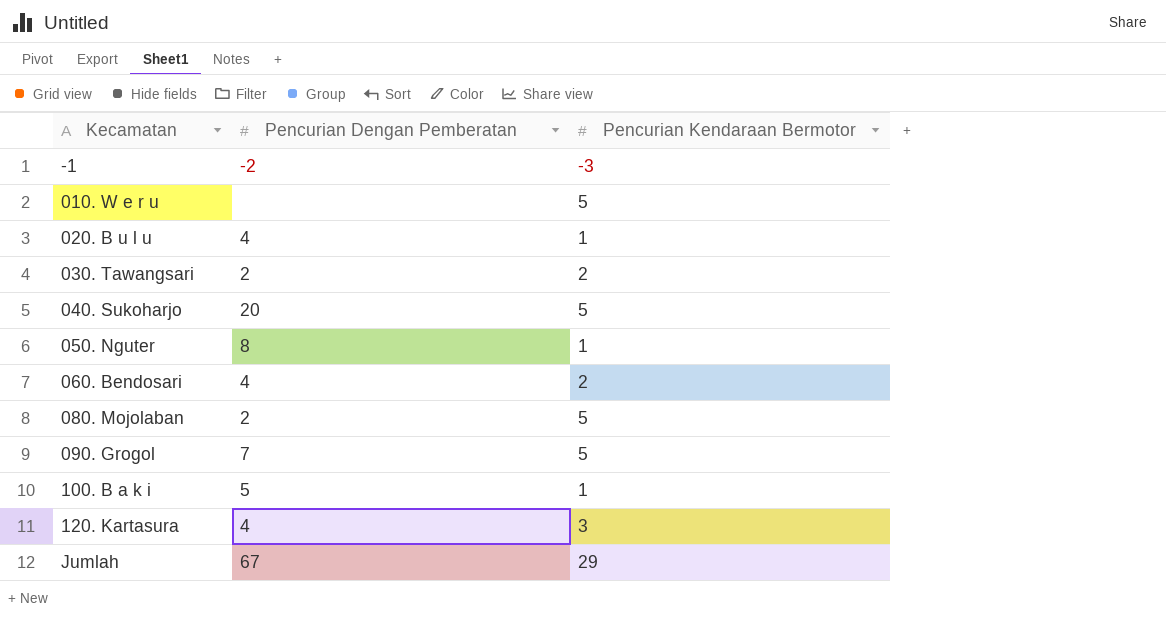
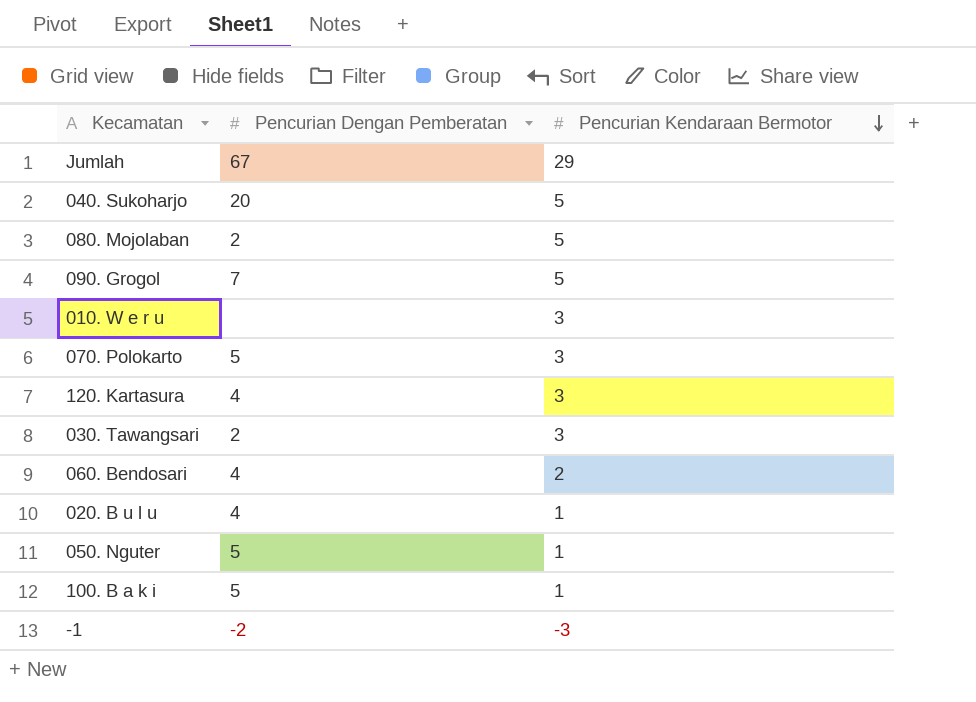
row order: none -> Pencurian Kendaraan Bermotor descending
010. W e r u | Pencurian Kendaraan Bermotor: 5 -> 3
row 070. Polokarto: none -> 5 | 3
030. Tawangsari | Pencurian Kendaraan Bermotor: 2 -> 3
050. Nguter | Pencurian Dengan Pemberatan: 8 -> 5

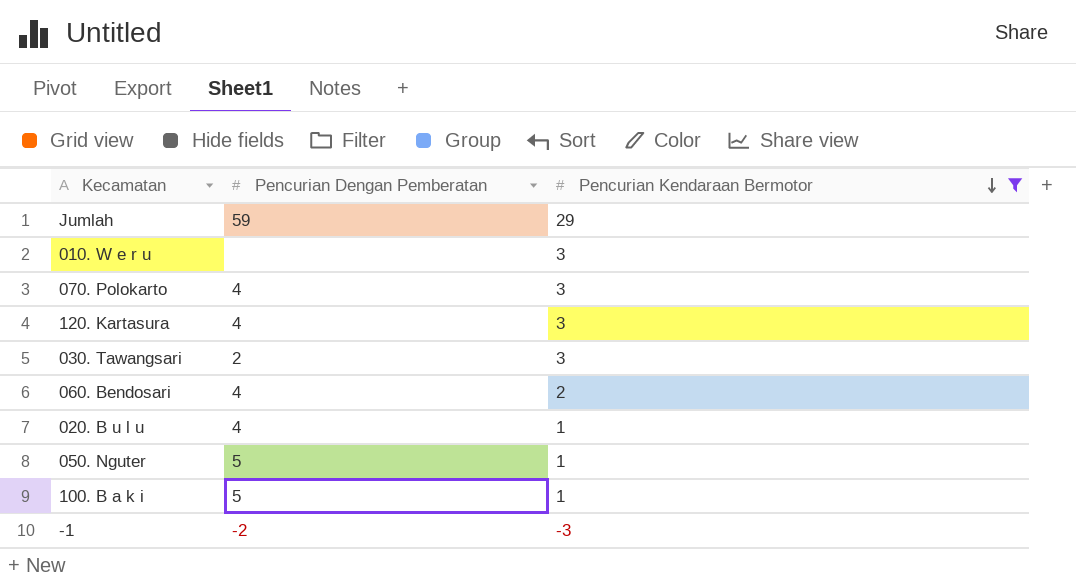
filter: none -> Pencurian Kendaraan Bermotor != 5
Jumlah | Pencurian Dengan Pemberatan: 67 -> 59
070. Polokarto | Pencurian Dengan Pemberatan: 5 -> 4

